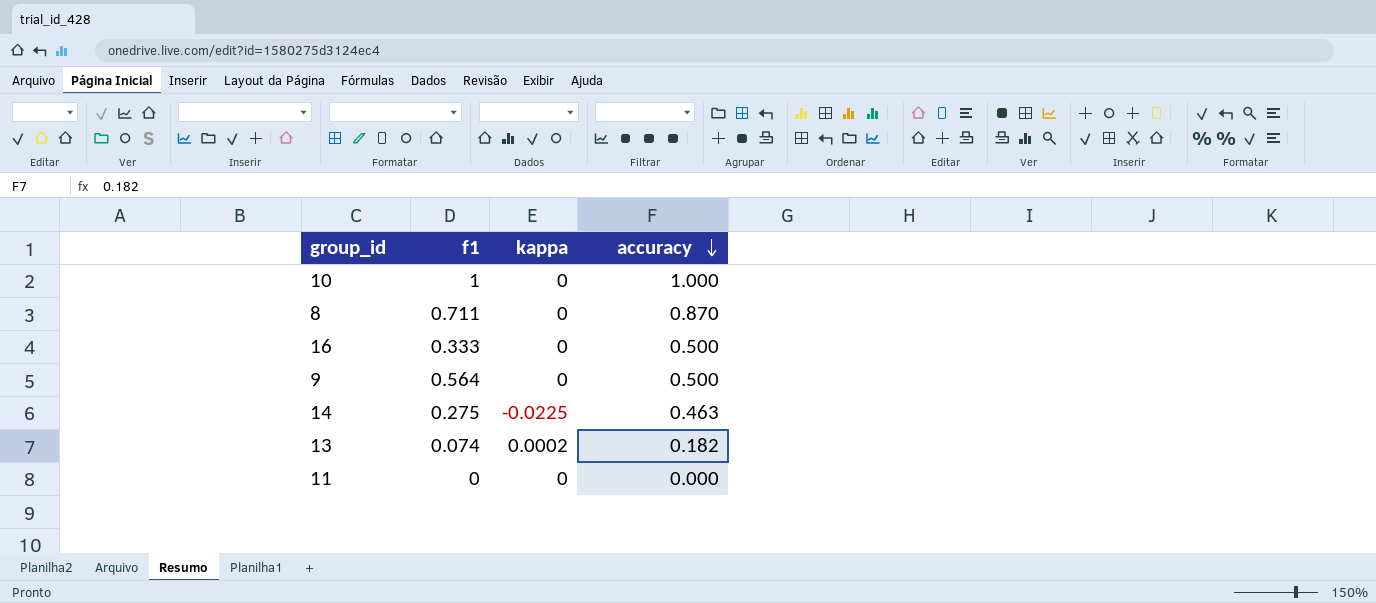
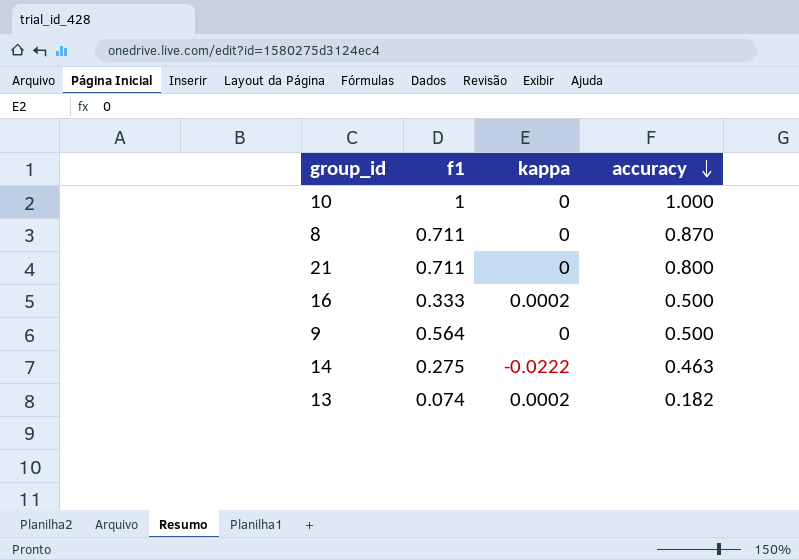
row 11: 0 | 0 | 0.000 -> none
row 21: none -> 0.711 | 0 | 0.800
16 | kappa: 0 -> 0.0002
14 | kappa: -0.0225 -> -0.0222

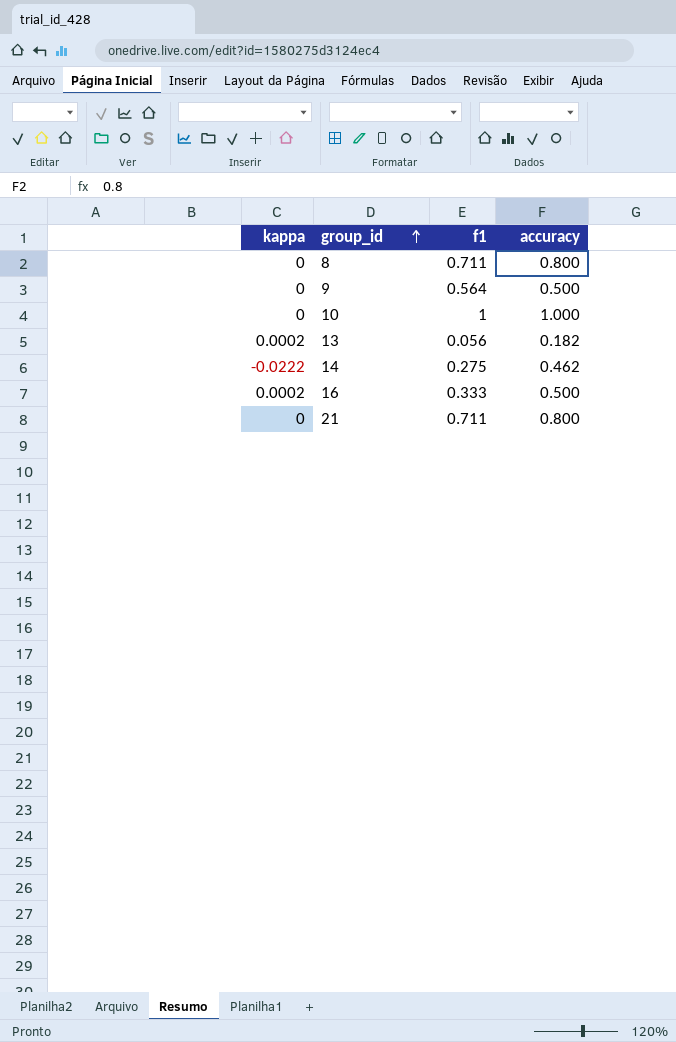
row order: accuracy descending -> group_id ascending
column kappa | position: 3 -> 1
8 | accuracy: 0.870 -> 0.800
13 | f1: 0.074 -> 0.056
14 | accuracy: 0.463 -> 0.462

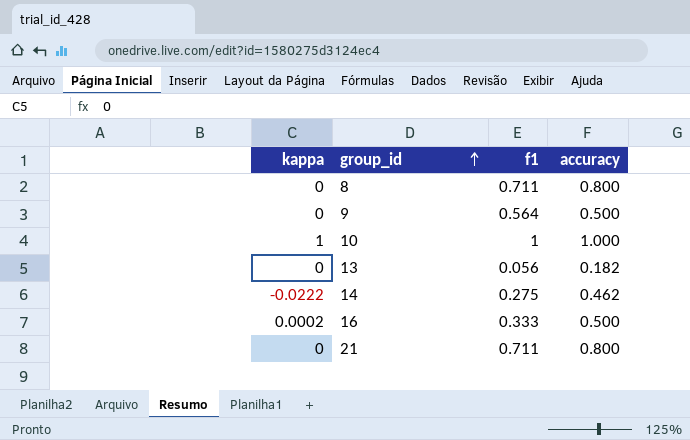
10 | kappa: 0 -> 1
13 | kappa: 0.0002 -> 0

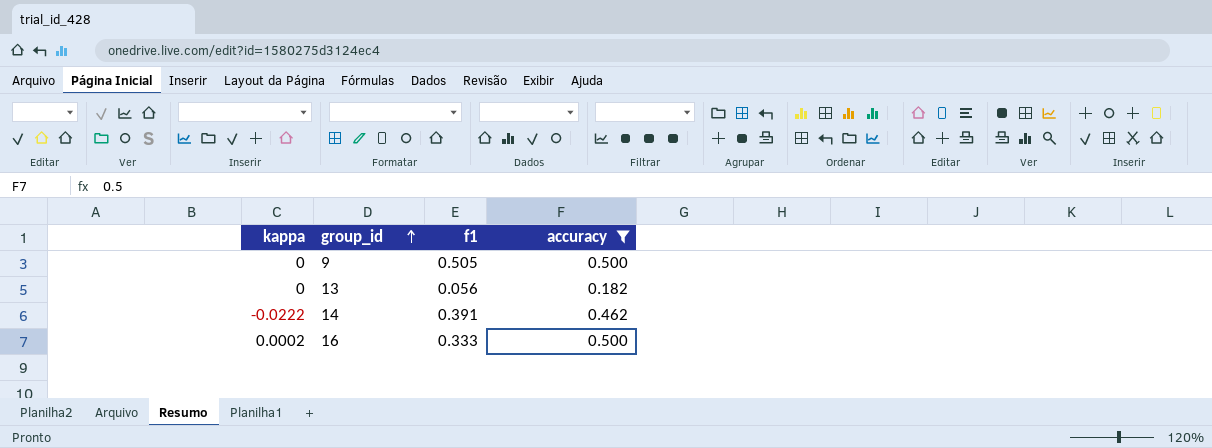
filter: none -> accuracy <= 0.500
9 | f1: 0.564 -> 0.505
14 | f1: 0.275 -> 0.391

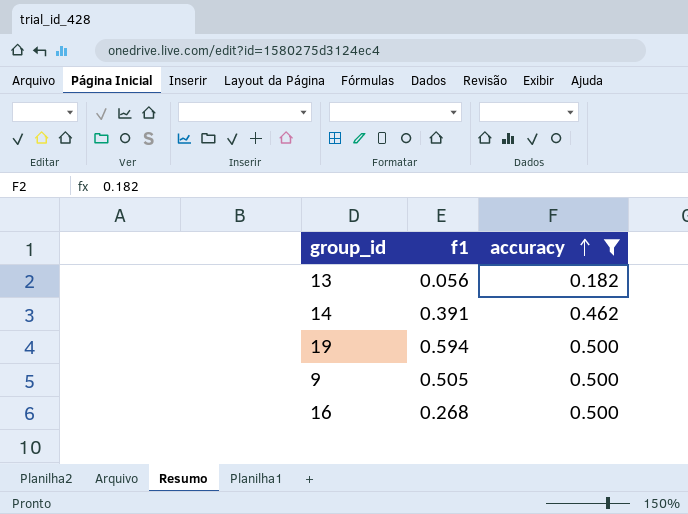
row order: group_id ascending -> accuracy ascending
column kappa | position: 1 -> none
row 19: none -> 0.594 | 0.500
16 | f1: 0.333 -> 0.268

